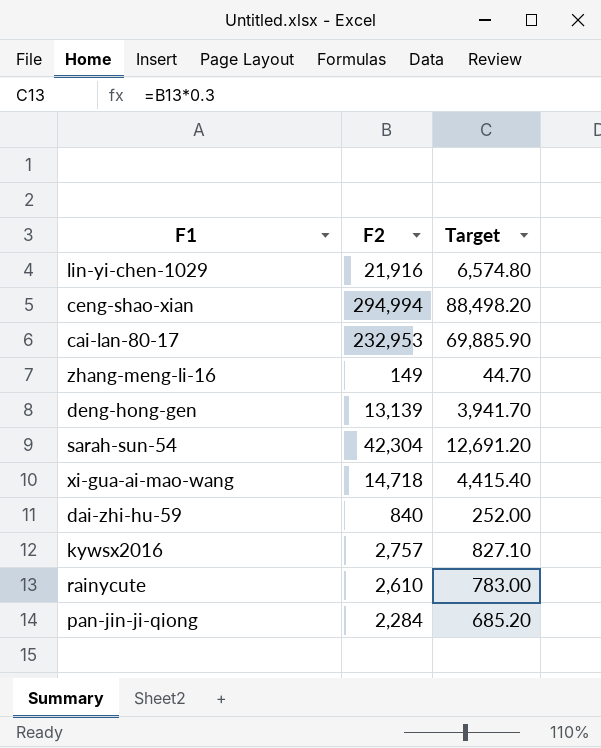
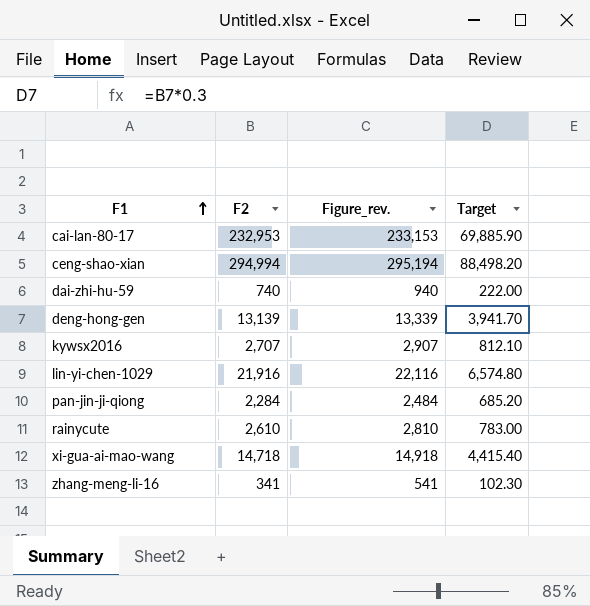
row order: none -> F1 ascending
column Figure_rev. | formula: none -> [F2] + 200
row sarah-sun-54: 42,304 | 12,691.20 -> none
dai-zhi-hu-59 | F2: 840 -> 740
dai-zhi-hu-59 | Target: 252.00 -> 222.00
kywsx2016 | F2: 2,757 -> 2,707
kywsx2016 | Target: 827.10 -> 812.10
zhang-meng-li-16 | F2: 149 -> 341
zhang-meng-li-16 | Target: 44.70 -> 102.30

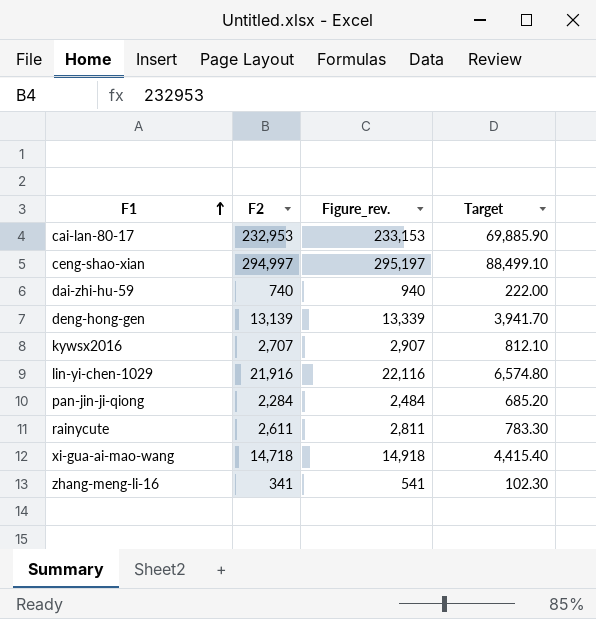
ceng-shao-xian | F2: 294,994 -> 294,997
ceng-shao-xian | Figure_rev.: 295,194 -> 295,197
ceng-shao-xian | Target: 88,498.20 -> 88,499.10
rainycute | F2: 2,610 -> 2,611
rainycute | Figure_rev.: 2,810 -> 2,811
rainycute | Target: 783.00 -> 783.30

